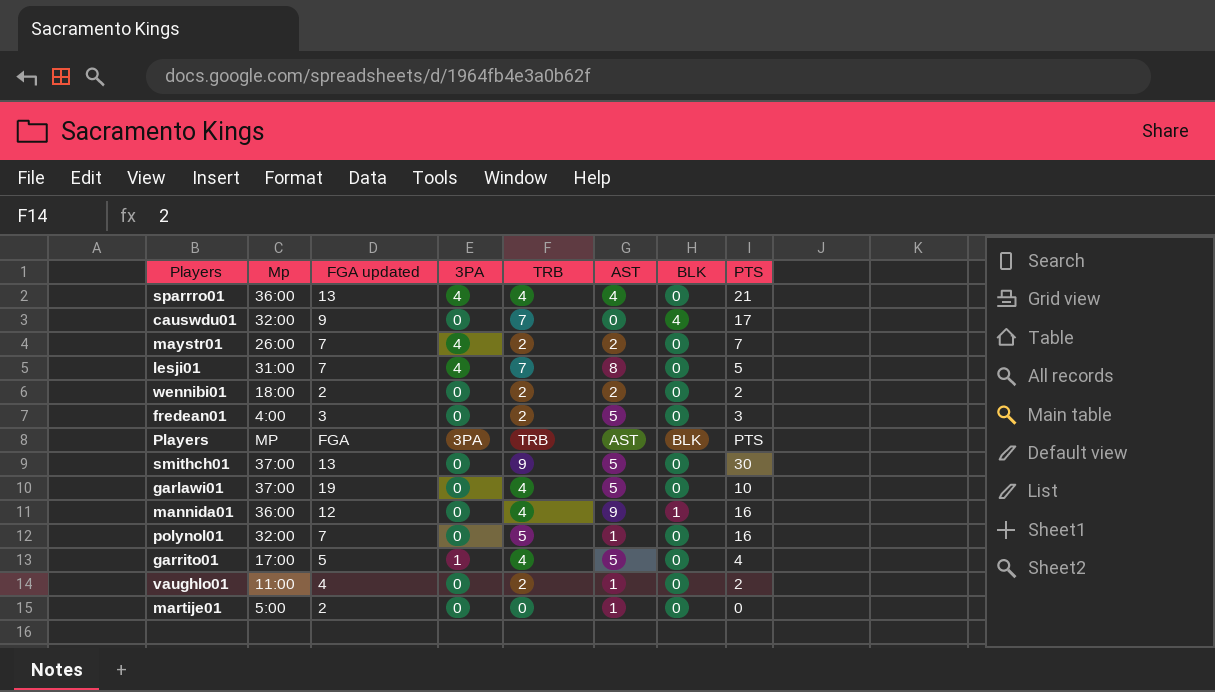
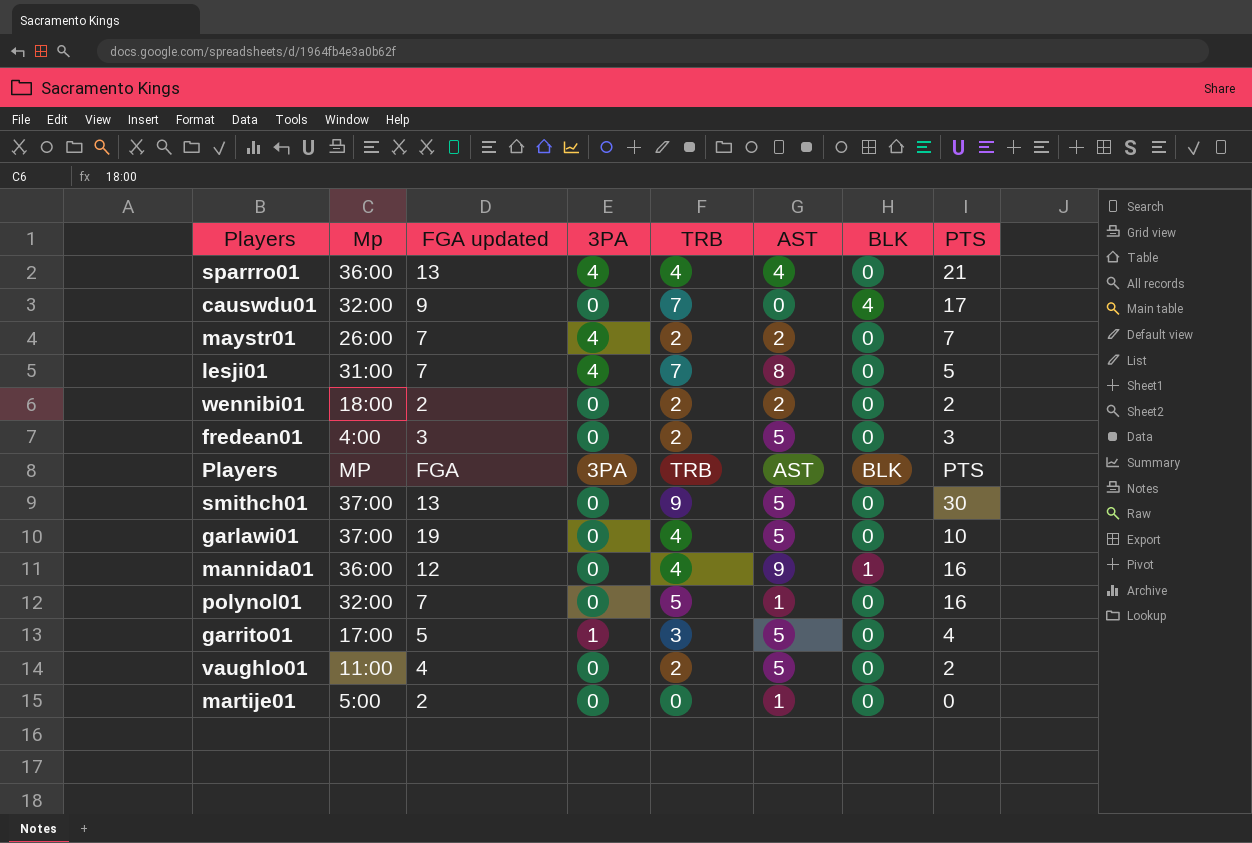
garrito01 | TRB: 4 -> 3
vaughlo01 | AST: 1 -> 5

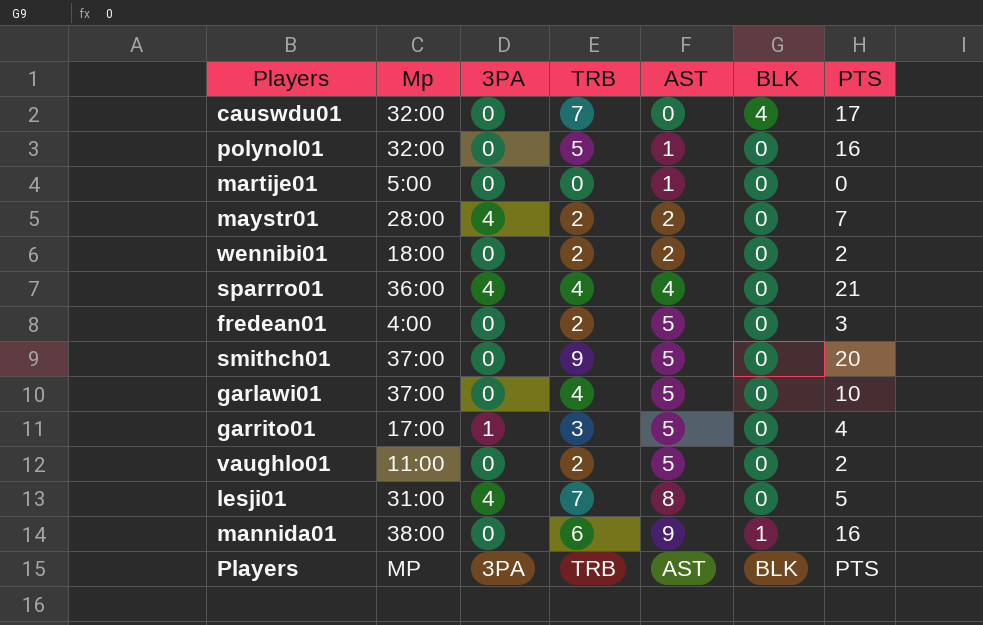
row order: none -> AST ascending
column FGA updated | position: 3 -> none
maystr01 | Mp: 26:00 -> 28:00
smithch01 | PTS: 30 -> 20
mannida01 | Mp: 36:00 -> 38:00
mannida01 | TRB: 4 -> 6

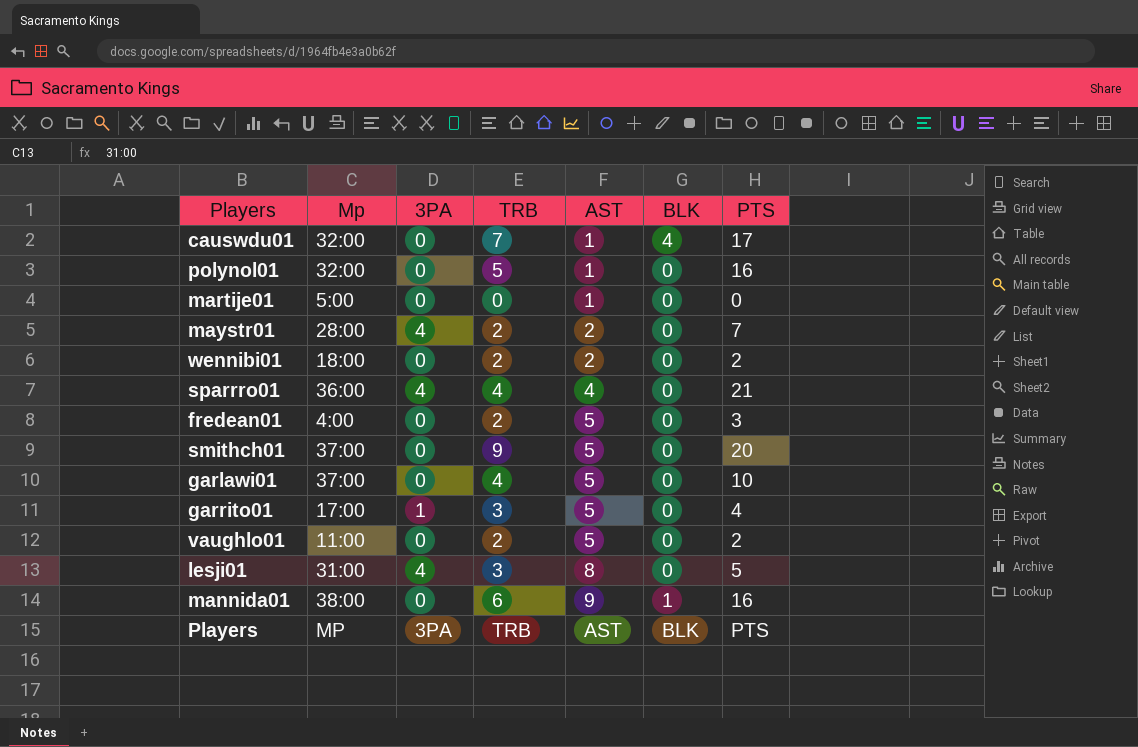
causwdu01 | AST: 0 -> 1
lesji01 | TRB: 7 -> 3

